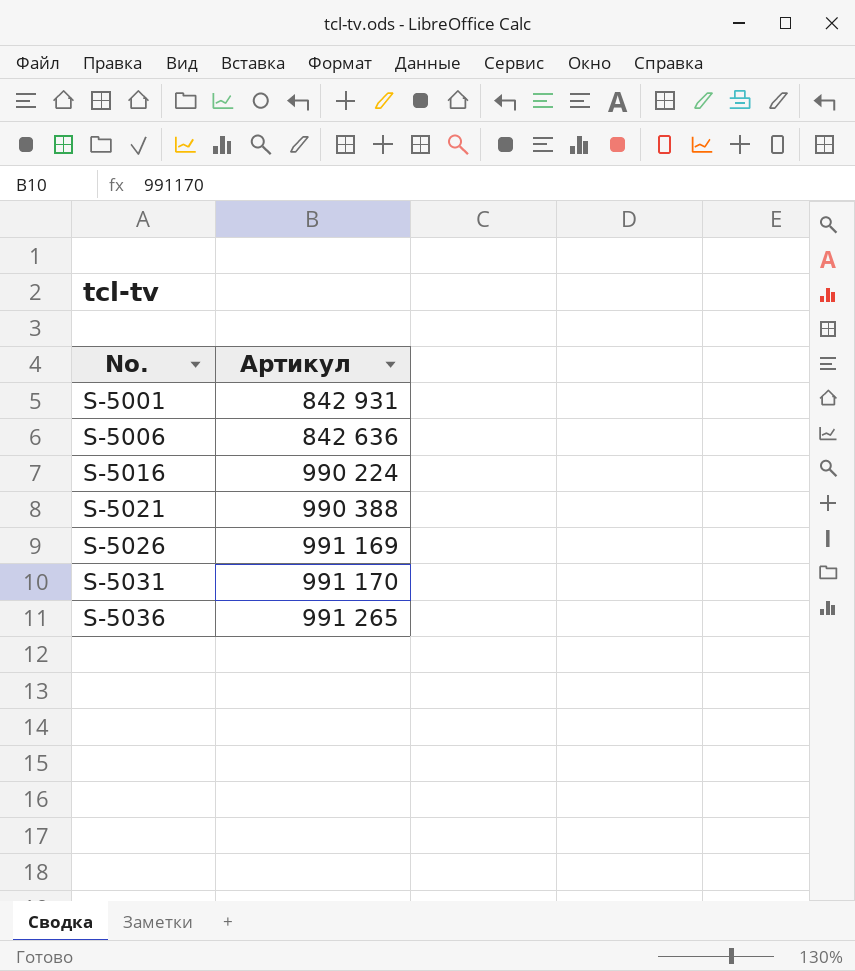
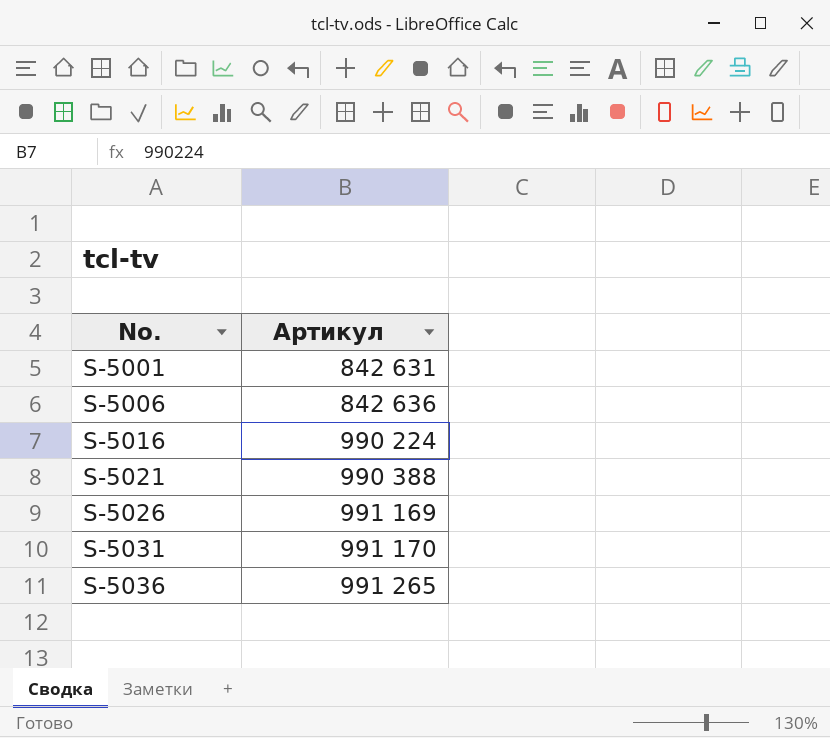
S-5001 | Артикул: 842 931 -> 842 631

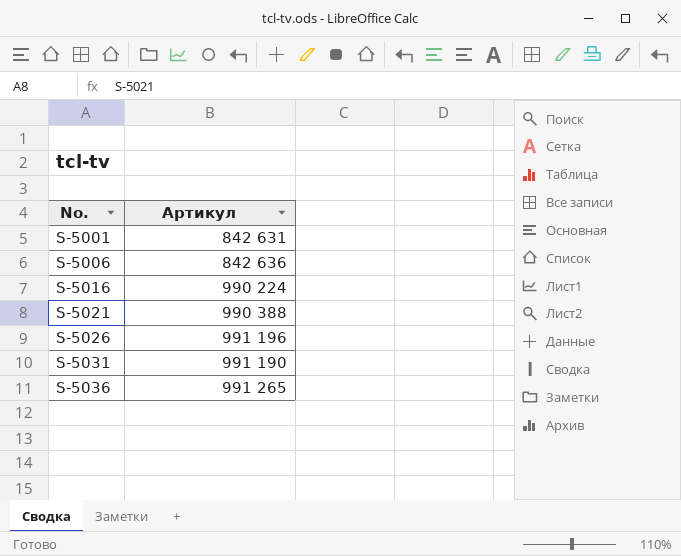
S-5026 | Артикул: 991 169 -> 991 196
S-5031 | Артикул: 991 170 -> 991 190

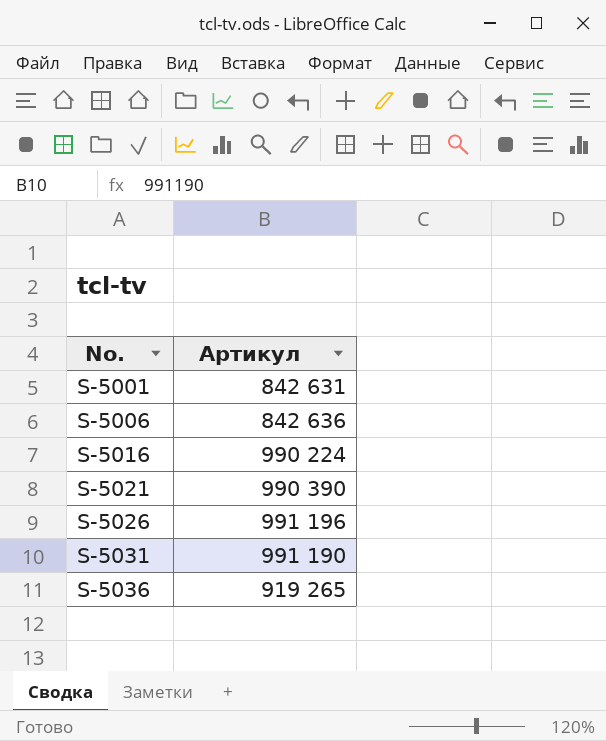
S-5021 | Артикул: 990 388 -> 990 390
S-5036 | Артикул: 991 265 -> 919 265

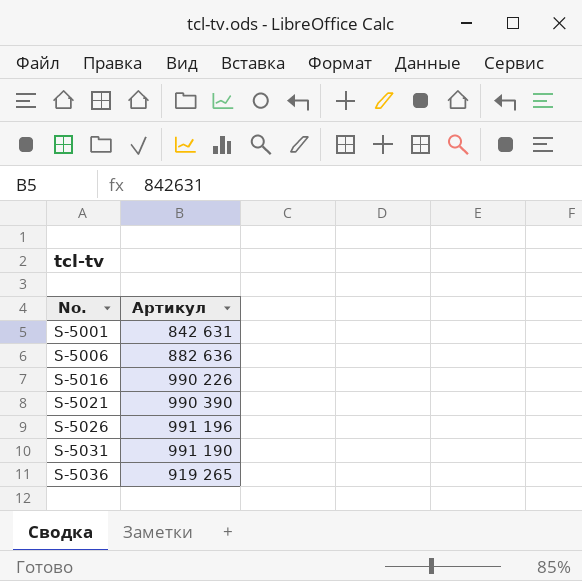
S-5006 | Артикул: 842 636 -> 882 636
S-5016 | Артикул: 990 224 -> 990 226

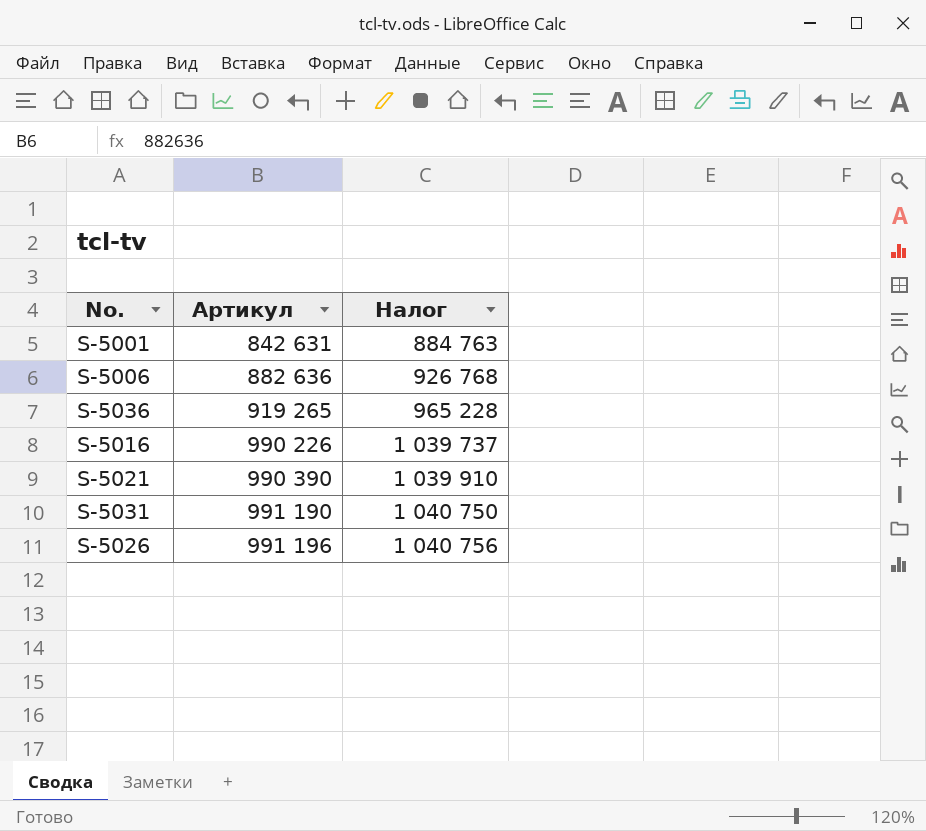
row order: No. ascending -> Артикул ascending
column Налог | formula: none -> [Артикул] * 1,05

